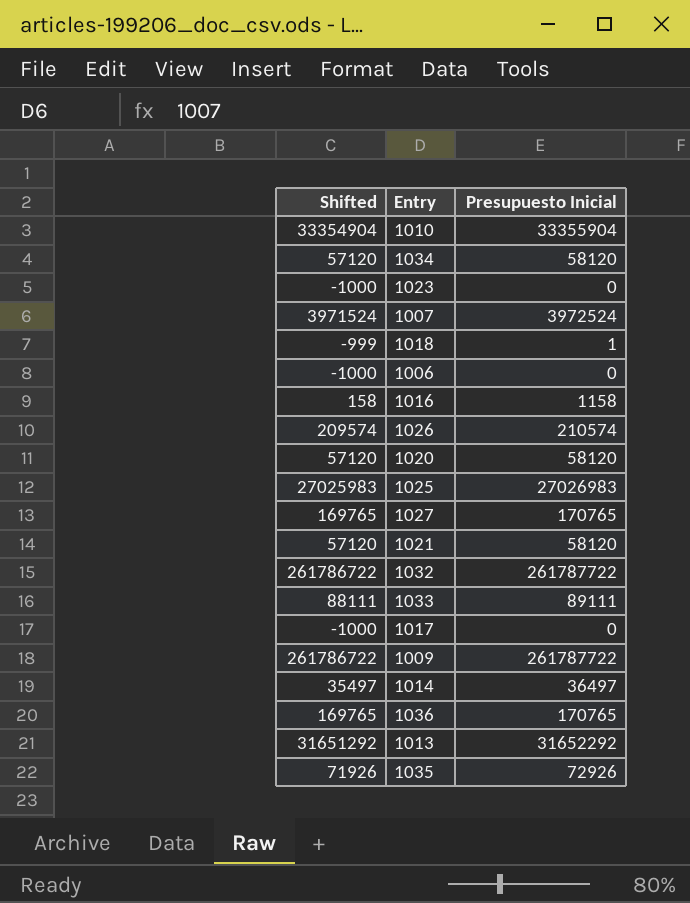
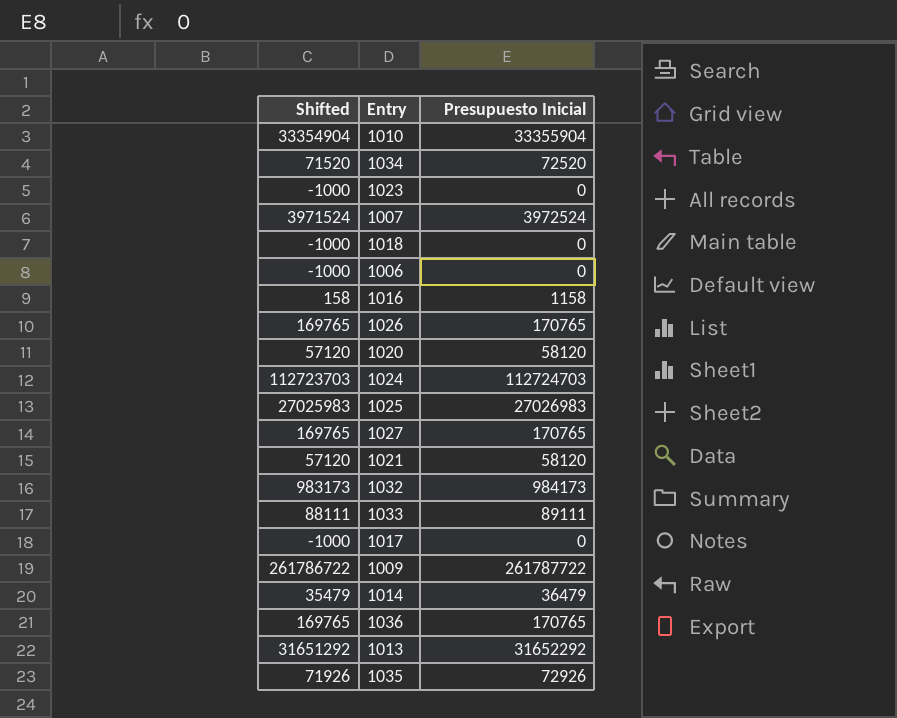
1034 | Shifted: 57120 -> 71520
1034 | Presupuesto Inicial: 58120 -> 72520
1018 | Shifted: -999 -> -1000
1018 | Presupuesto Inicial: 1 -> 0
1026 | Shifted: 209574 -> 169765
1026 | Presupuesto Inicial: 210574 -> 170765
row 1024: none -> 112723703 | 112724703
1032 | Shifted: 261786722 -> 983173
1032 | Presupuesto Inicial: 261787722 -> 984173
1014 | Shifted: 35497 -> 35479
1014 | Presupuesto Inicial: 36497 -> 36479

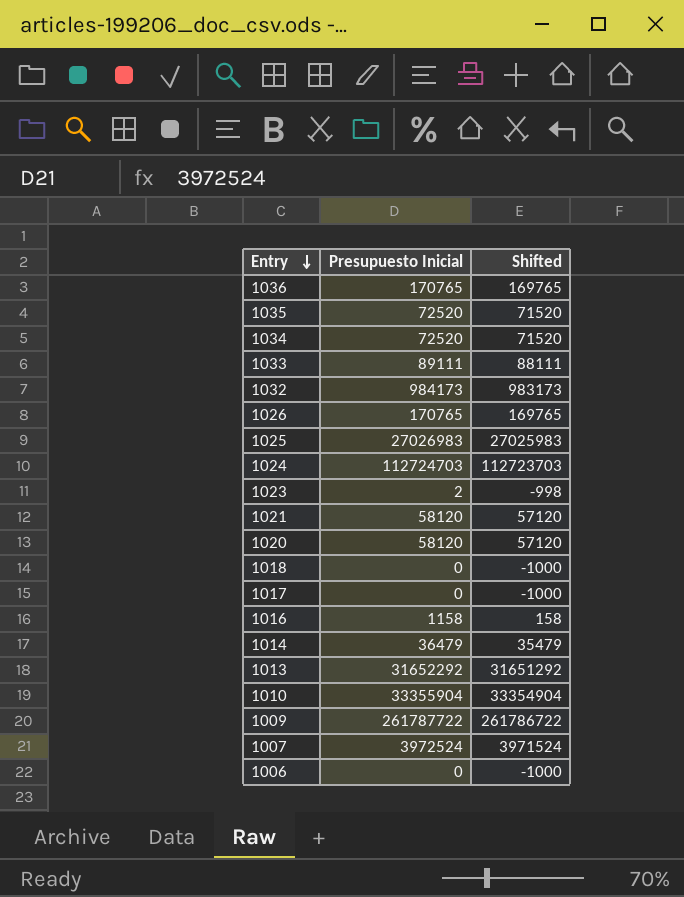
row order: none -> Entry descending
column Shifted | position: 1 -> 3
row 1027: 169765 | 170765 -> none
1035 | Presupuesto Inicial: 72926 -> 72520
1035 | Shifted: 71926 -> 71520
1023 | Presupuesto Inicial: 0 -> 2
1023 | Shifted: -1000 -> -998

